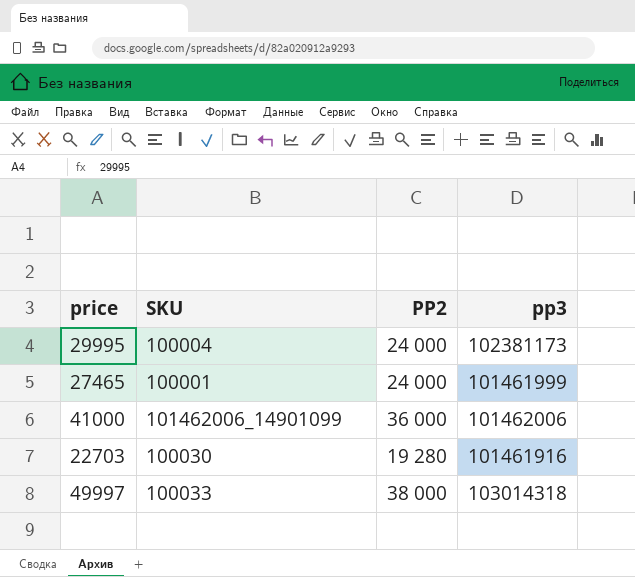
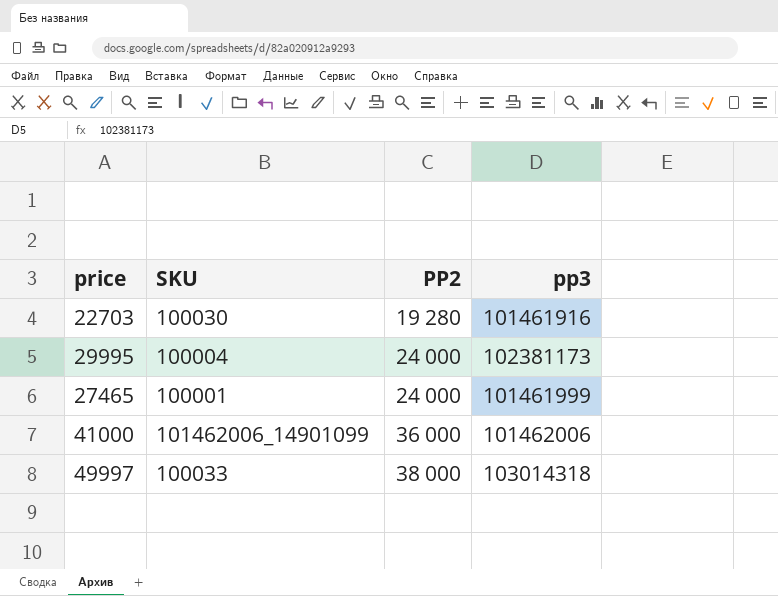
row order: none -> PP2 ascending

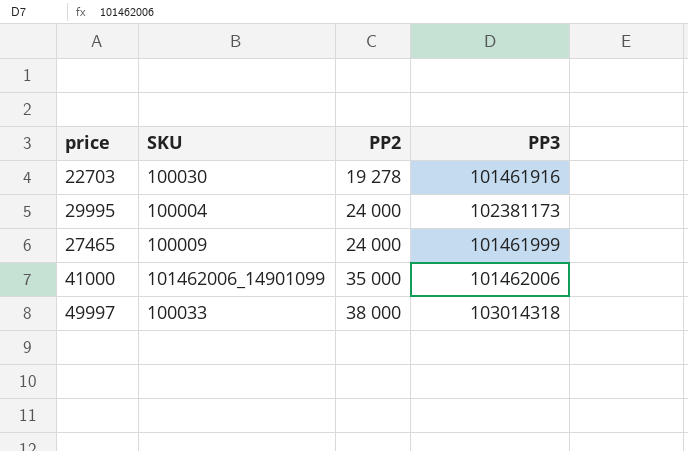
column name: pp3 -> PP3
22703 | PP2: 19 280 -> 19 278
27465 | SKU: 100001 -> 100009
41000 | PP2: 36 000 -> 35 000

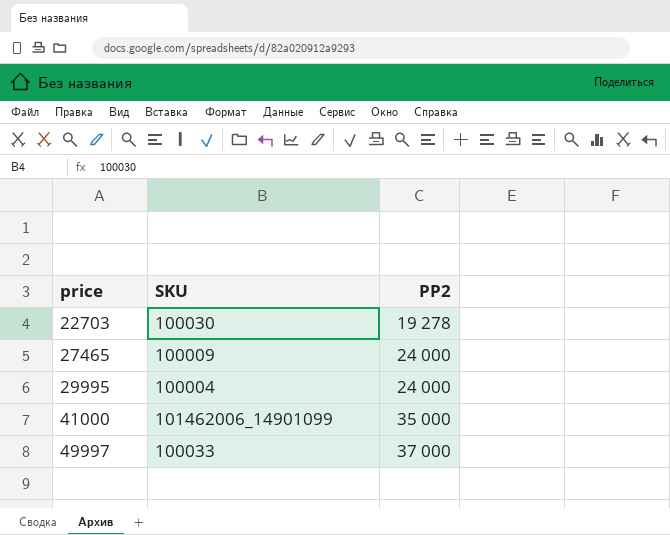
row order: PP2 ascending -> price ascending
column PP3 | position: 4 -> none
49997 | PP2: 38 000 -> 37 000

